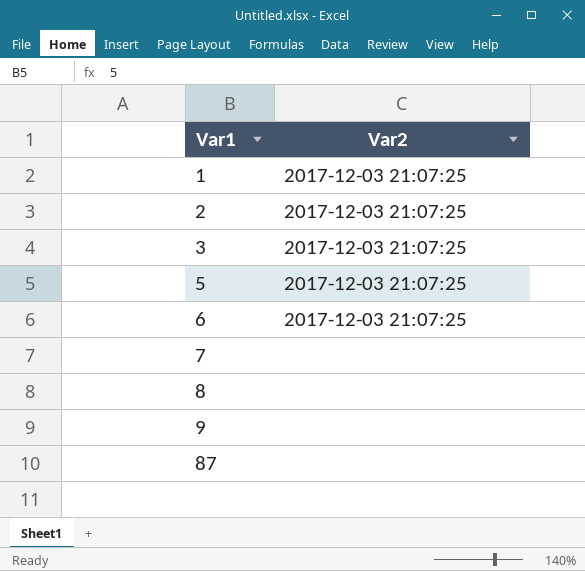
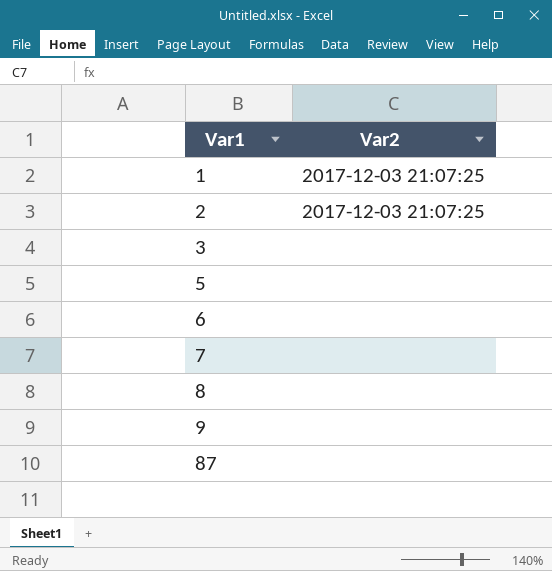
3 | Var2: 2017-12-03 21:07:25 -> none
5 | Var2: 2017-12-03 21:07:25 -> none
6 | Var2: 2017-12-03 21:07:25 -> none

